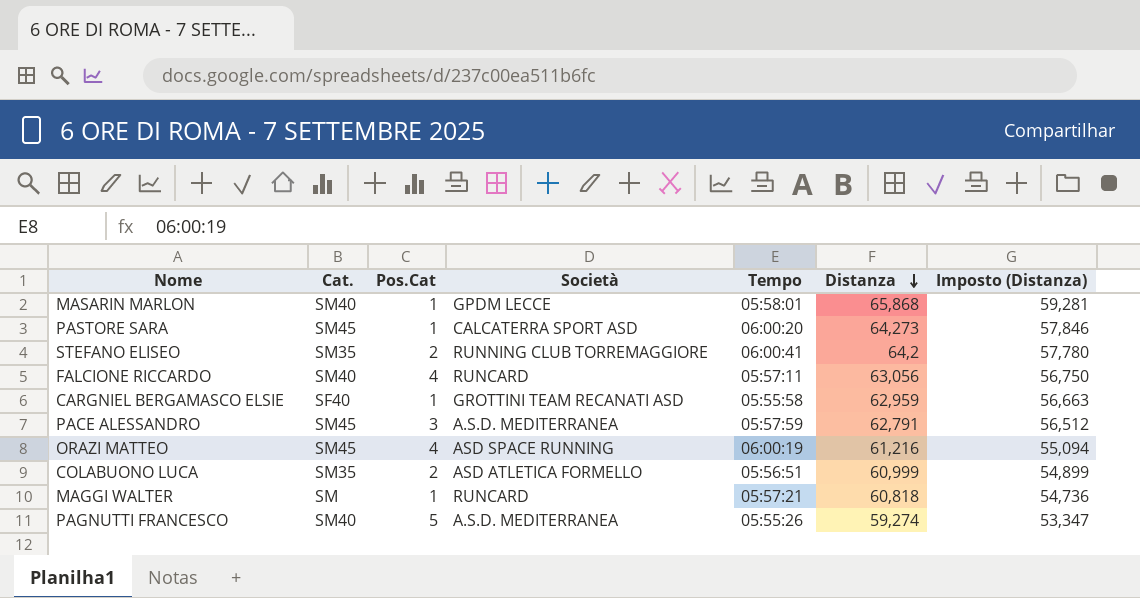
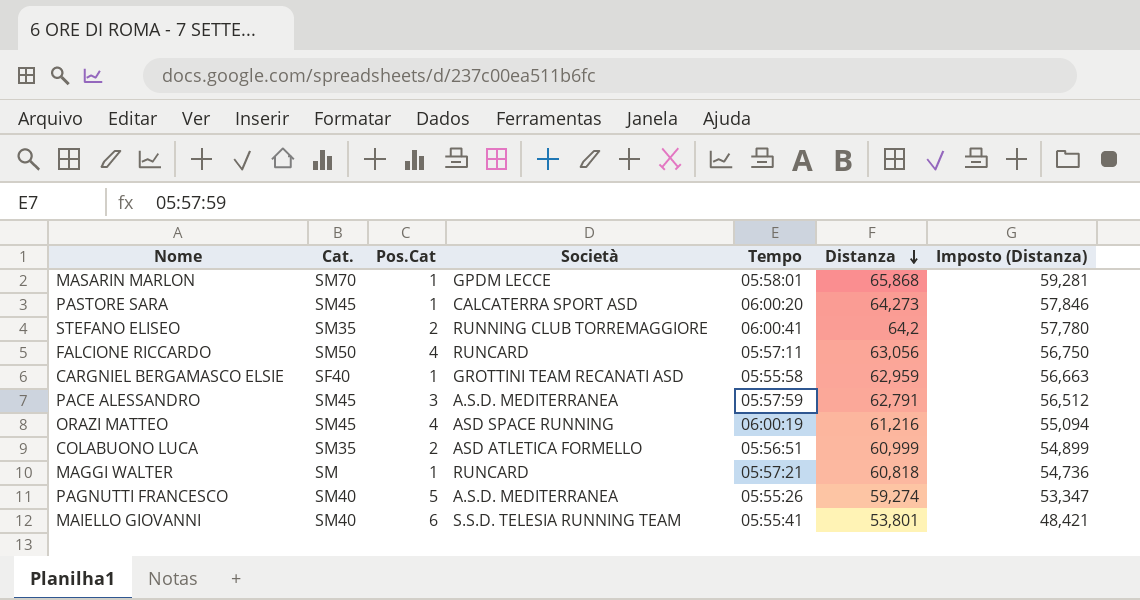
MASARIN MARLON | Cat.: SM40 -> SM70
FALCIONE RICCARDO | Cat.: SM40 -> SM50
row MAIELLO GIOVANNI: none -> SM40 | 6 | S.S.D. TELESIA RUNNING TEAM | 05:55:41 | 53,801 | 48,421

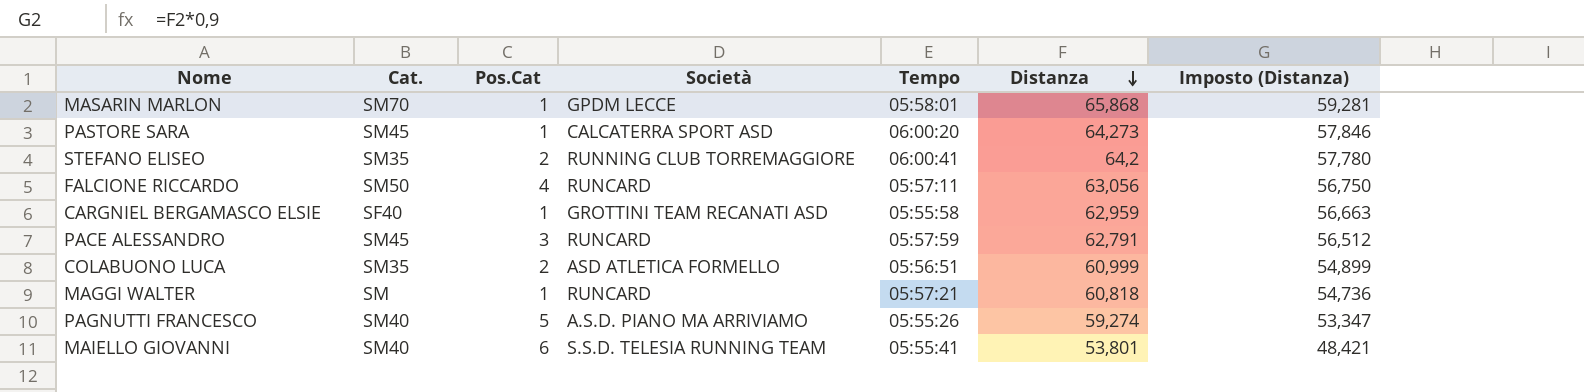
row ORAZI MATTEO: SM45 | 4 | ASD SPACE RUNNING | 06:00:19 | 61,216 | 55,094 -> none
PACE ALESSANDRO | Società: A.S.D. MEDITERRANEA -> RUNCARD
PAGNUTTI FRANCESCO | Società: A.S.D. MEDITERRANEA -> A.S.D. PIANO MA ARRIVIAMO

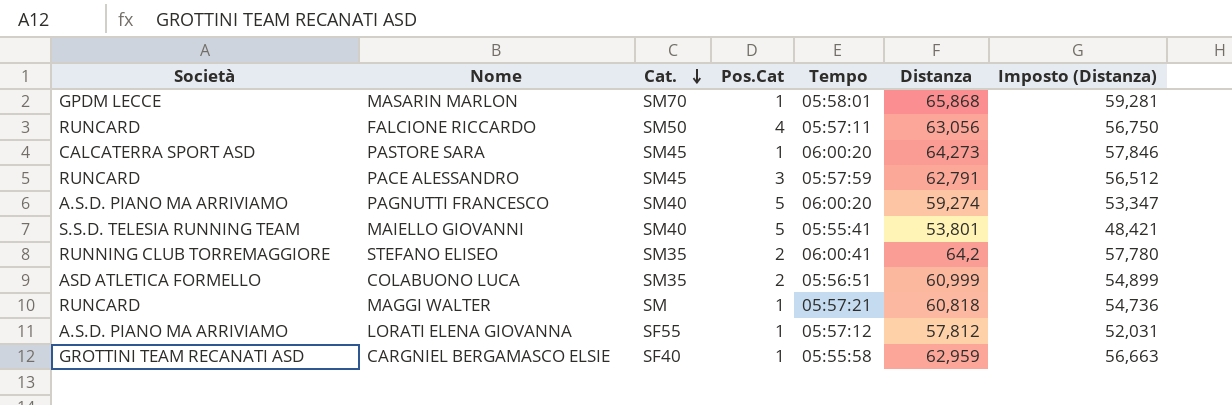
row order: Distanza descending -> Cat. descending
column Società | position: 4 -> 1
PAGNUTTI FRANCESCO | Tempo: 05:55:26 -> 06:00:20
MAIELLO GIOVANNI | Pos.Cat: 6 -> 5
row LORATI ELENA GIOVANNA: none -> A.S.D. PIANO MA ARRIVIAMO | SF55 | 1 | 05:57:12 | 57,812 | 52,031

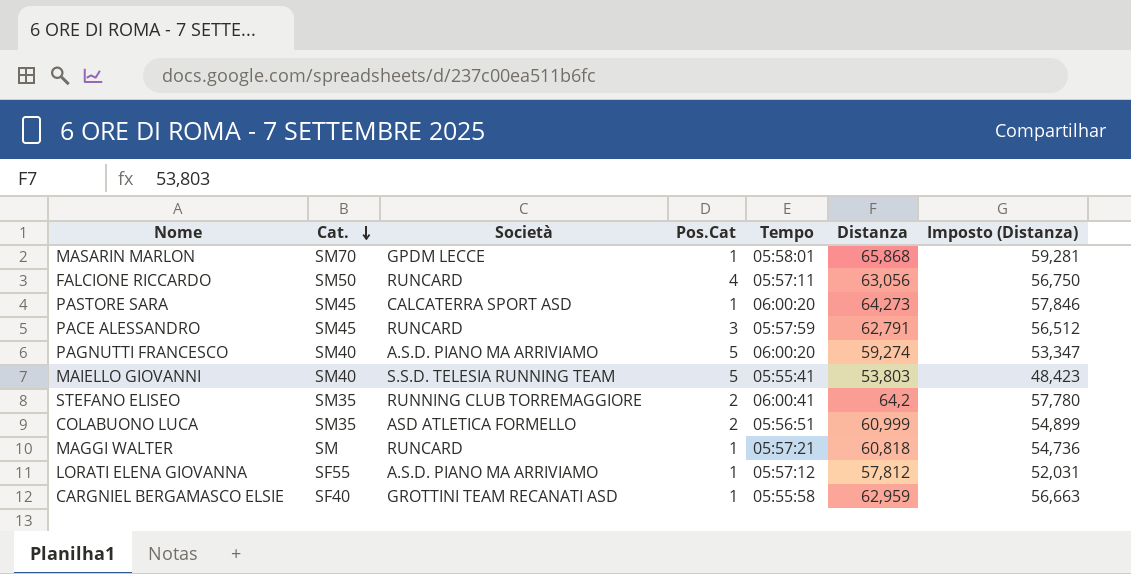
column Società | position: 1 -> 3
MAIELLO GIOVANNI | Distanza: 53,801 -> 53,803
MAIELLO GIOVANNI | Imposto (Distanza): 48,421 -> 48,423

